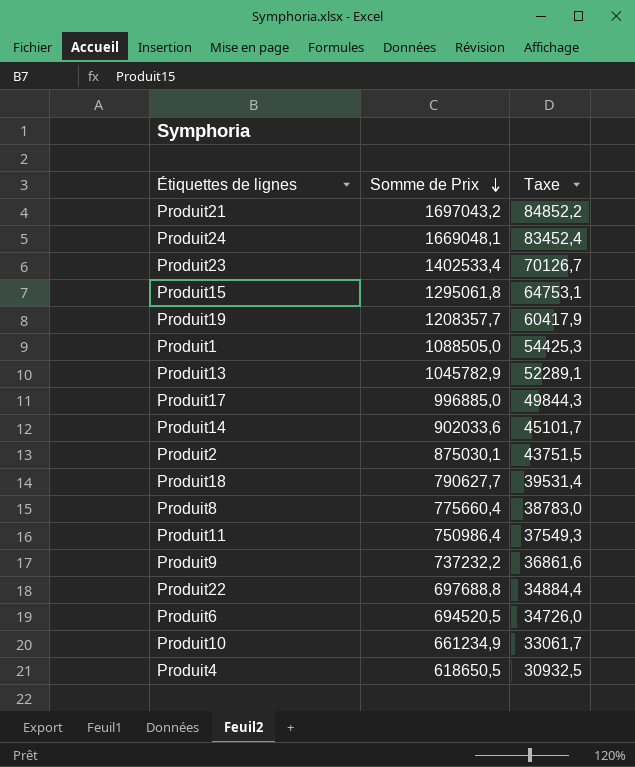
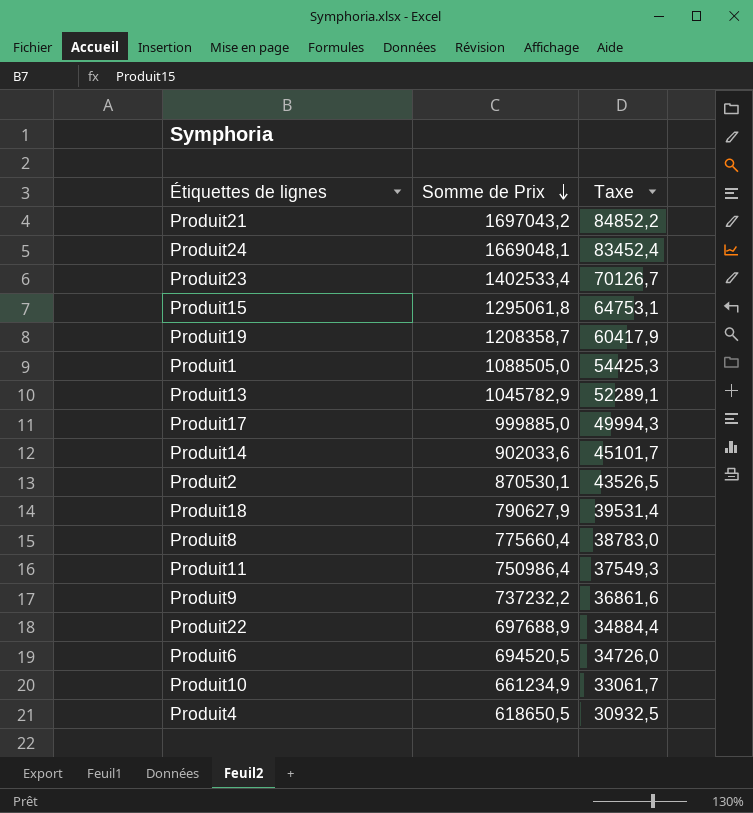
Produit19 | Somme de Prix: 1208357,7 -> 1208358,7
Produit17 | Somme de Prix: 996885,0 -> 999885,0
Produit17 | Taxe: 49844,3 -> 49994,3
Produit2 | Somme de Prix: 875030,1 -> 870530,1
Produit2 | Taxe: 43751,5 -> 43526,5
Produit18 | Somme de Prix: 790627,7 -> 790627,9
Produit22 | Somme de Prix: 697688,8 -> 697688,9

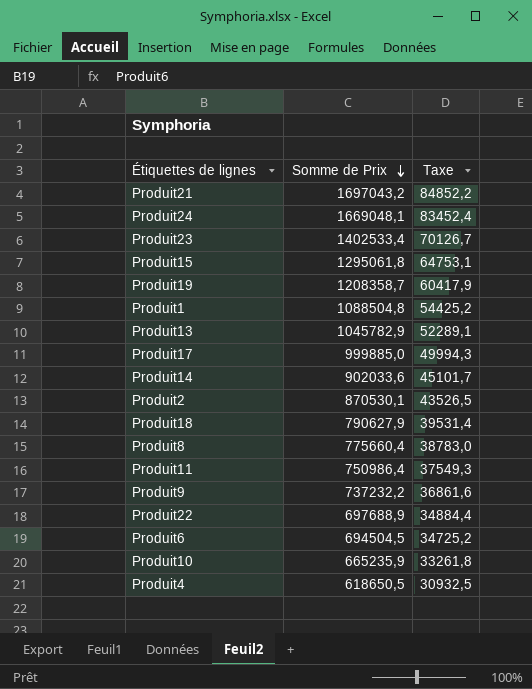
Produit1 | Somme de Prix: 1088505,0 -> 1088504,8
Produit1 | Taxe: 54425,3 -> 54425,2
Produit6 | Somme de Prix: 694520,5 -> 694504,5
Produit6 | Taxe: 34726,0 -> 34725,2
Produit10 | Somme de Prix: 661234,9 -> 665235,9
Produit10 | Taxe: 33061,7 -> 33261,8

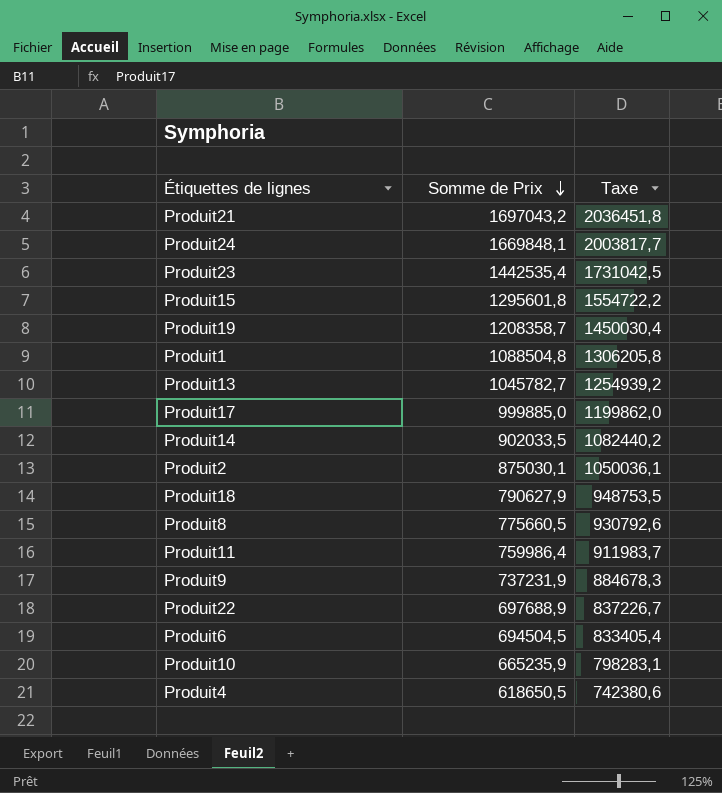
column Taxe | formula: [Somme de Prix] * 0,05 -> [Somme de Prix] * 1,2
Produit24 | Somme de Prix: 1669048,1 -> 1669848,1
Produit23 | Somme de Prix: 1402533,4 -> 1442535,4
Produit15 | Somme de Prix: 1295061,8 -> 1295601,8
Produit13 | Somme de Prix: 1045782,9 -> 1045782,7
Produit14 | Somme de Prix: 902033,6 -> 902033,5
Produit2 | Somme de Prix: 870530,1 -> 875030,1
Produit8 | Somme de Prix: 775660,4 -> 775660,5
Produit11 | Somme de Prix: 750986,4 -> 759986,4
Produit9 | Somme de Prix: 737232,2 -> 737231,9

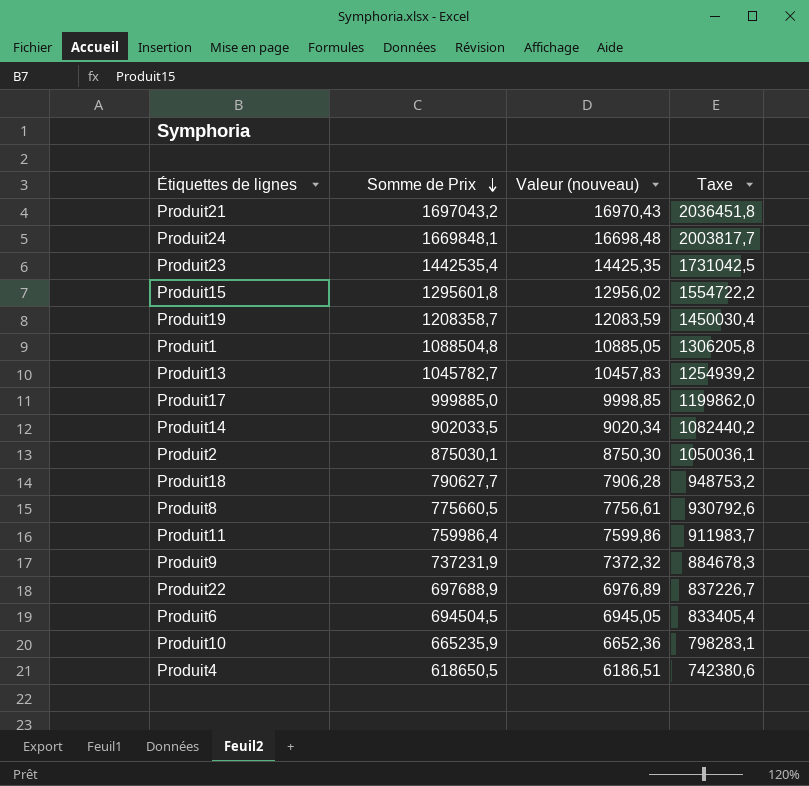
column Valeur (nouveau) | formula: none -> [Somme de Prix] * 0,01
Produit18 | Somme de Prix: 790627,9 -> 790627,7
Produit18 | Taxe: 948753,5 -> 948753,2

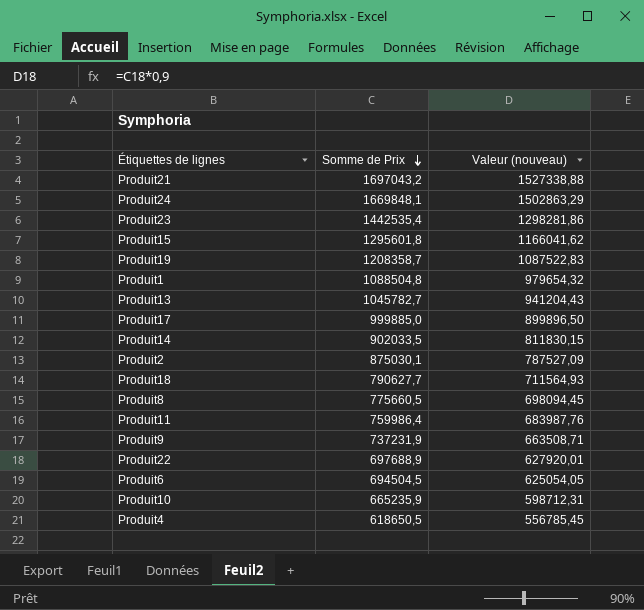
column Taxe | formula: [Somme de Prix] * 1,2 -> none
column Valeur (nouveau) | formula: [Somme de Prix] * 0,01 -> [Somme de Prix] * 0,9

